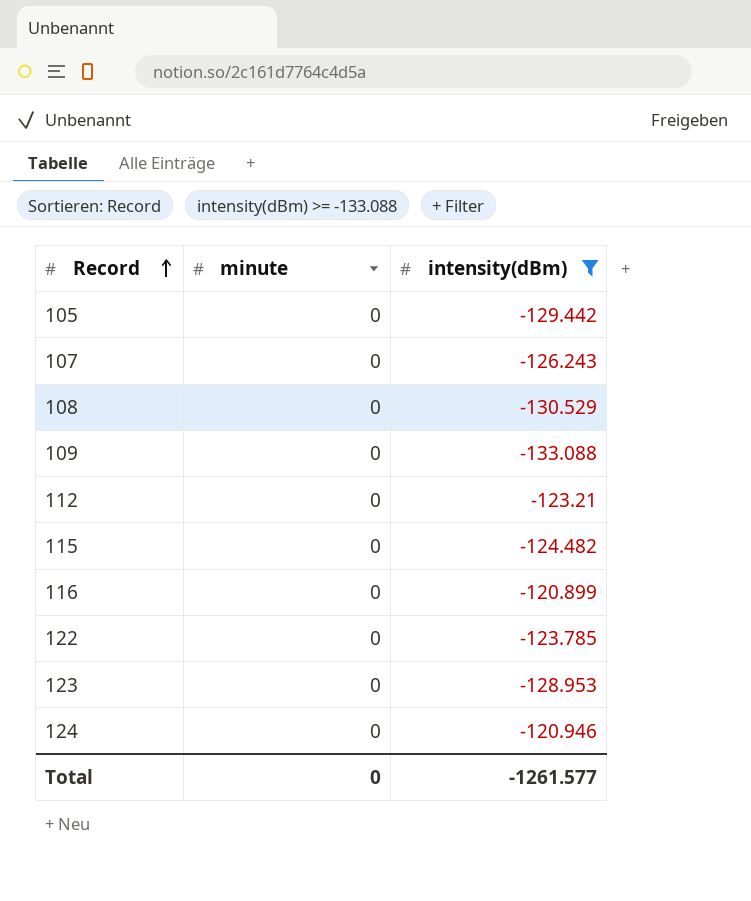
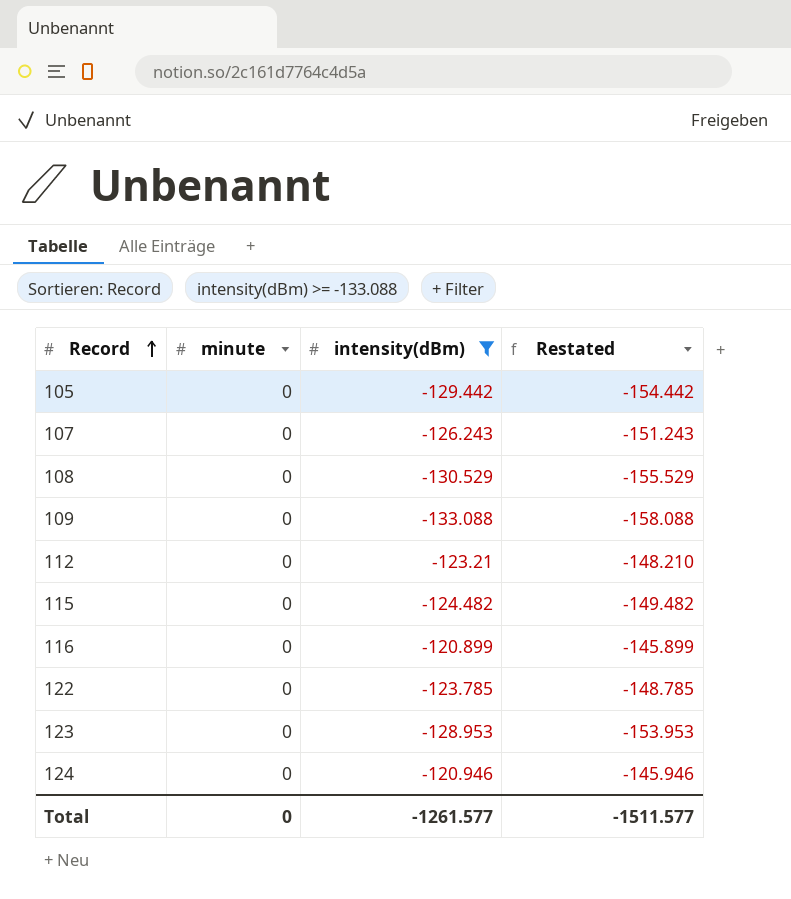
column Restated | formula: none -> [intensity(dBm)] - 25

